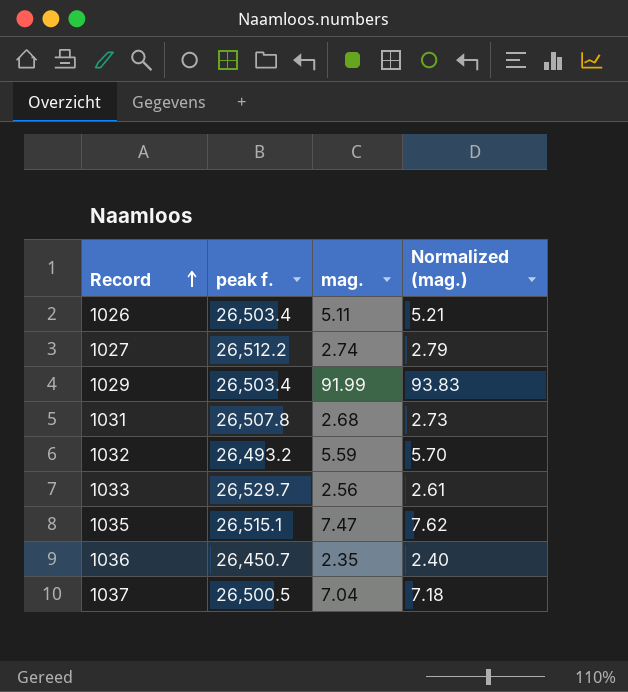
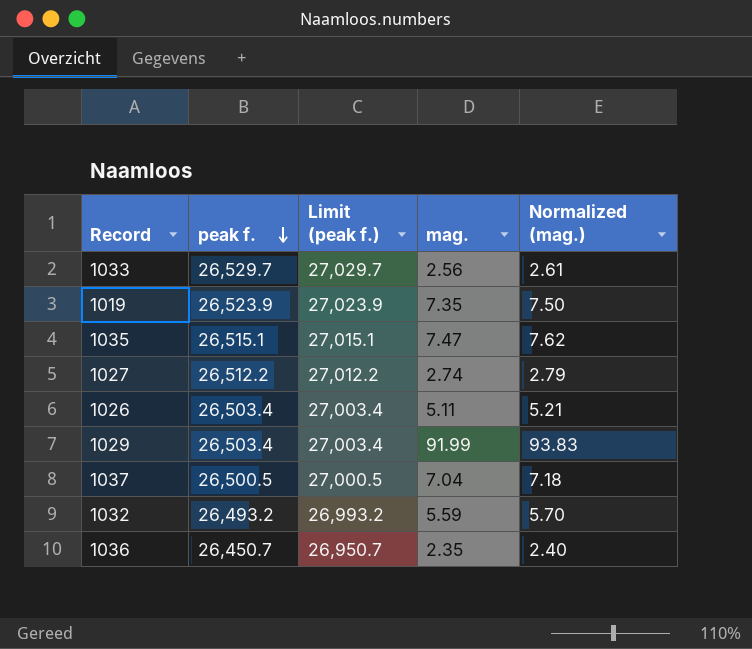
row order: Record ascending -> peak f. descending
column Limit (peak f.) | formula: none -> [peak f.] + 500
row 1031: 26,507.8 | 2.68 | 2.73 -> none
row 1019: none -> 26,523.9 | 27,023.9 | 7.35 | 7.50

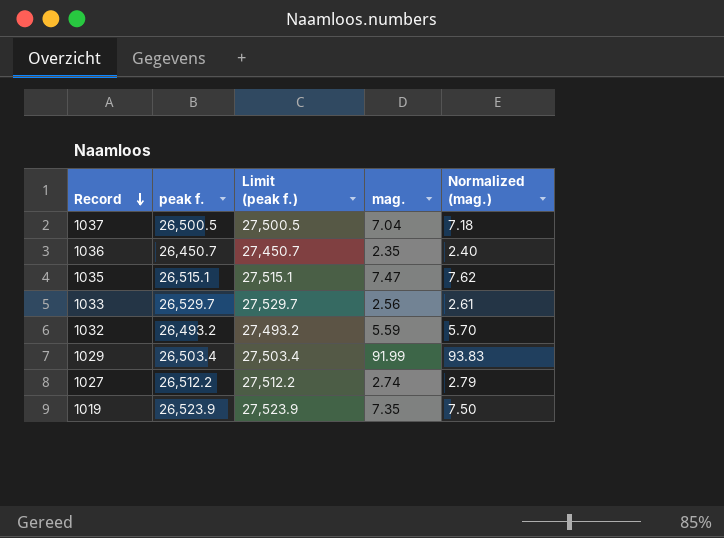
row order: peak f. descending -> Record descending
column Limit (peak f.) | formula: [peak f.] + 500 -> [peak f.] + 1000
row 1026: 26,503.4 | 27,003.4 | 5.11 | 5.21 -> none

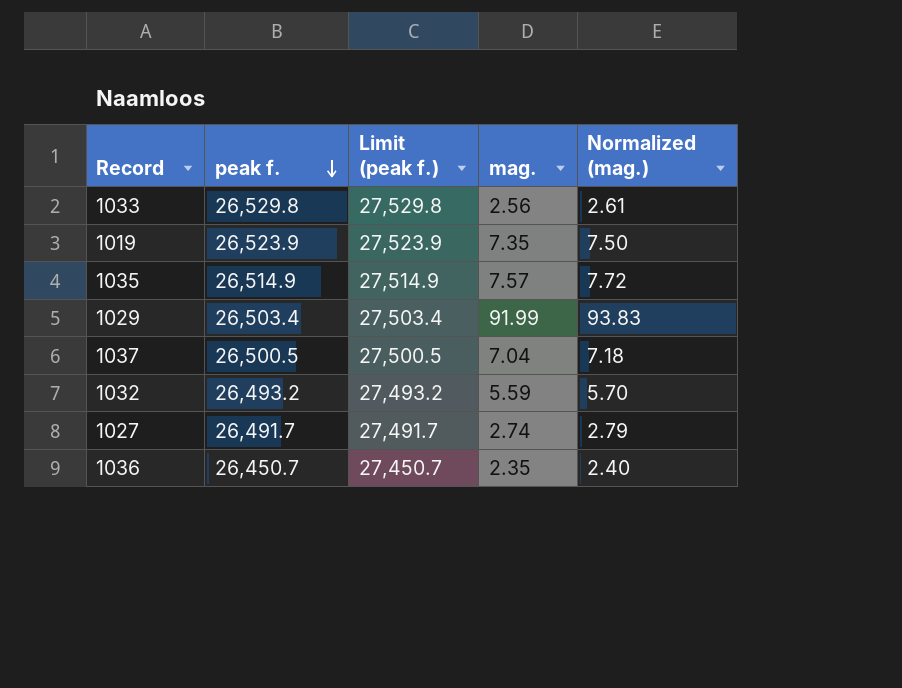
row order: Record descending -> peak f. descending
1033 | peak f.: 26,529.7 -> 26,529.8
1033 | Limit (peak f.): 27,529.7 -> 27,529.8
1035 | peak f.: 26,515.1 -> 26,514.9
1035 | Limit (peak f.): 27,515.1 -> 27,514.9
1035 | mag.: 7.47 -> 7.57
1035 | Normalized (mag.): 7.62 -> 7.72
1027 | peak f.: 26,512.2 -> 26,491.7
1027 | Limit (peak f.): 27,512.2 -> 27,491.7

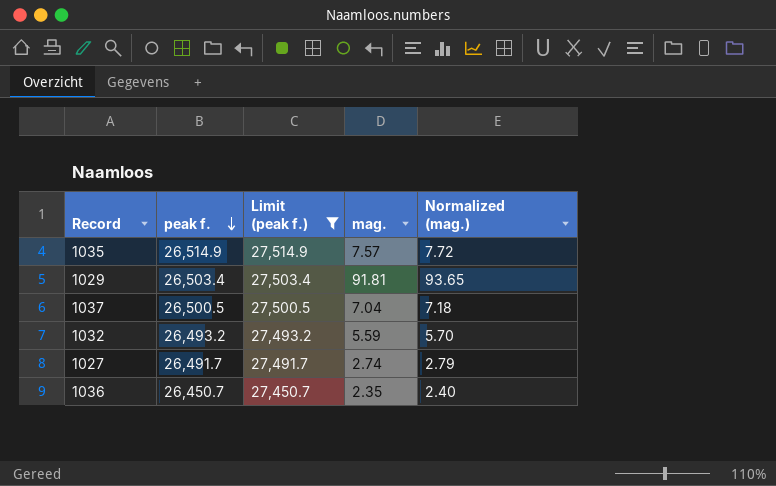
filter: none -> Limit (peak f.) <= 27,514.9
1029 | mag.: 91.99 -> 91.81
1029 | Normalized (mag.): 93.83 -> 93.65

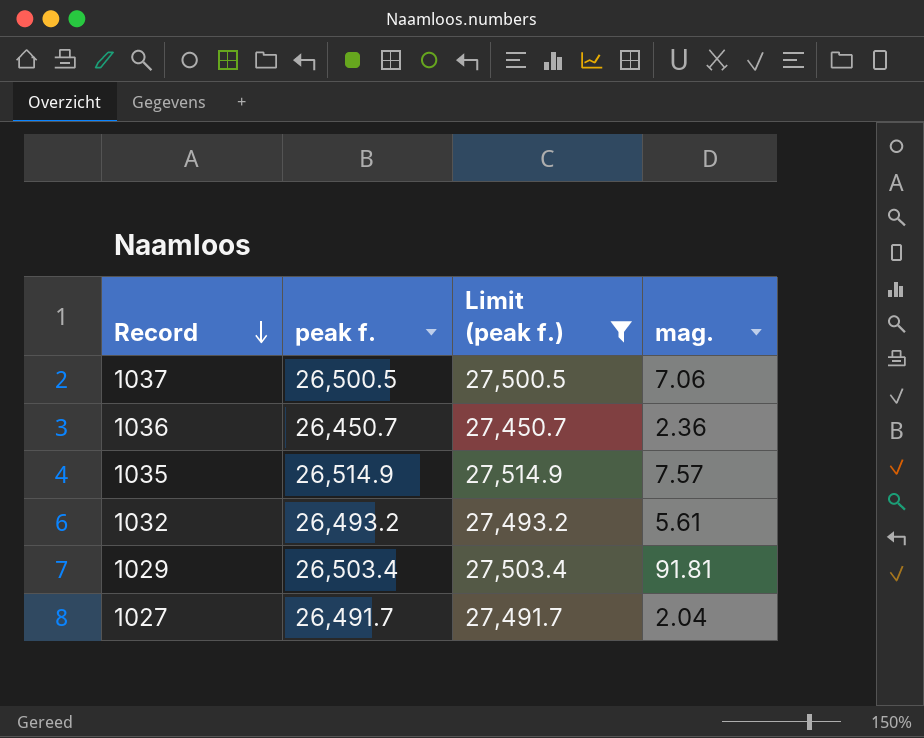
row order: peak f. descending -> Record descending
column Normalized (mag.) | formula: [mag.] * 1.02 -> none
1037 | mag.: 7.04 -> 7.06
1036 | mag.: 2.35 -> 2.36
1032 | mag.: 5.59 -> 5.61
1027 | mag.: 2.74 -> 2.04

